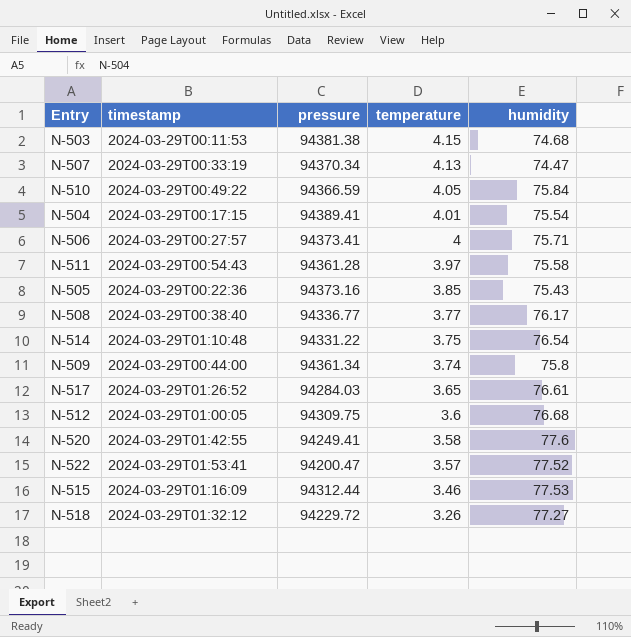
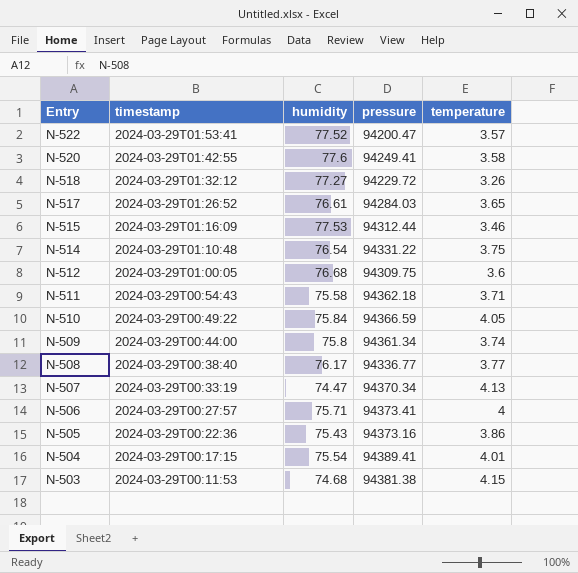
row order: temperature descending -> Entry descending
column humidity | position: 5 -> 3
N-511 | pressure: 94361.28 -> 94362.18
N-511 | temperature: 3.97 -> 3.71
N-505 | temperature: 3.85 -> 3.86

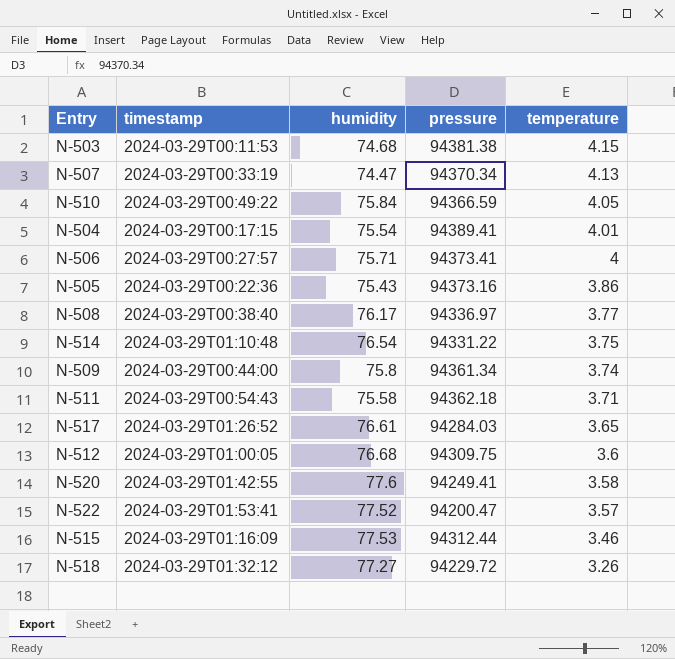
row order: Entry descending -> temperature descending
N-508 | pressure: 94336.77 -> 94336.97

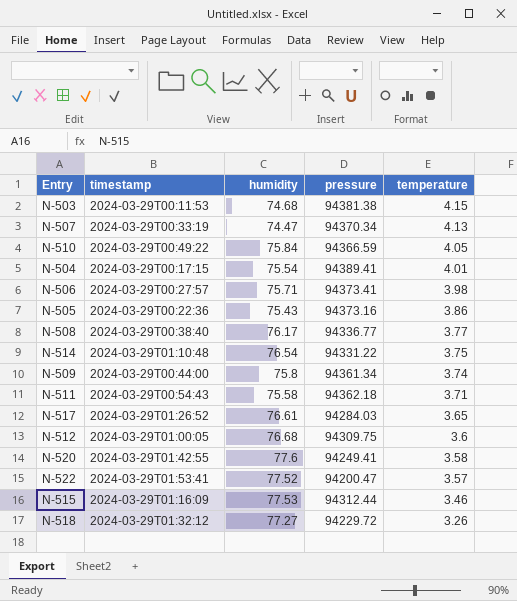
N-506 | temperature: 4 -> 3.98
N-508 | pressure: 94336.97 -> 94336.77

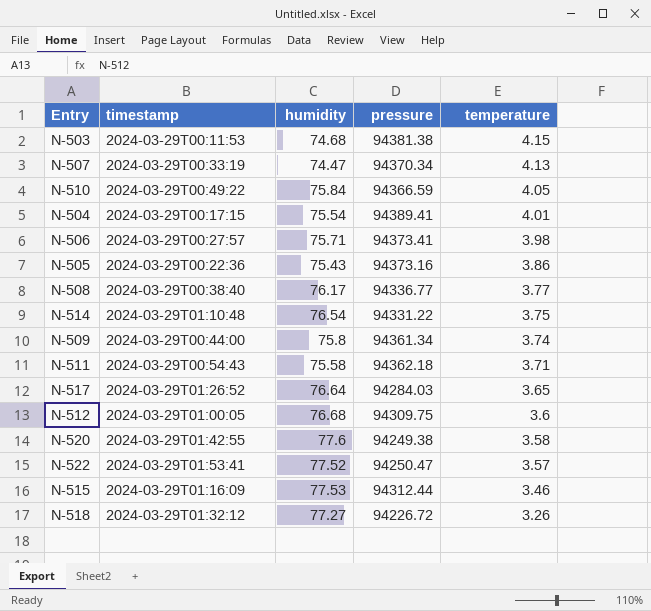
N-517 | humidity: 76.61 -> 76.64
N-520 | pressure: 94249.41 -> 94249.38
N-522 | pressure: 94200.47 -> 94250.47
N-518 | pressure: 94229.72 -> 94226.72

